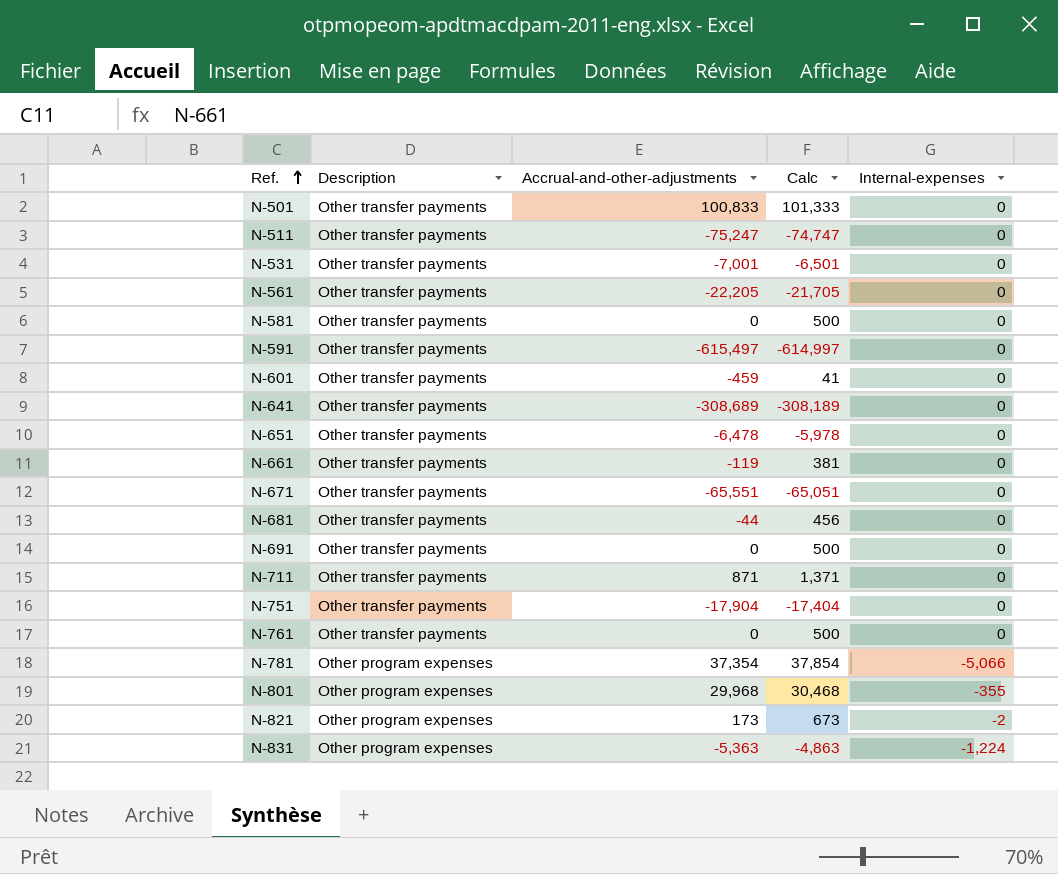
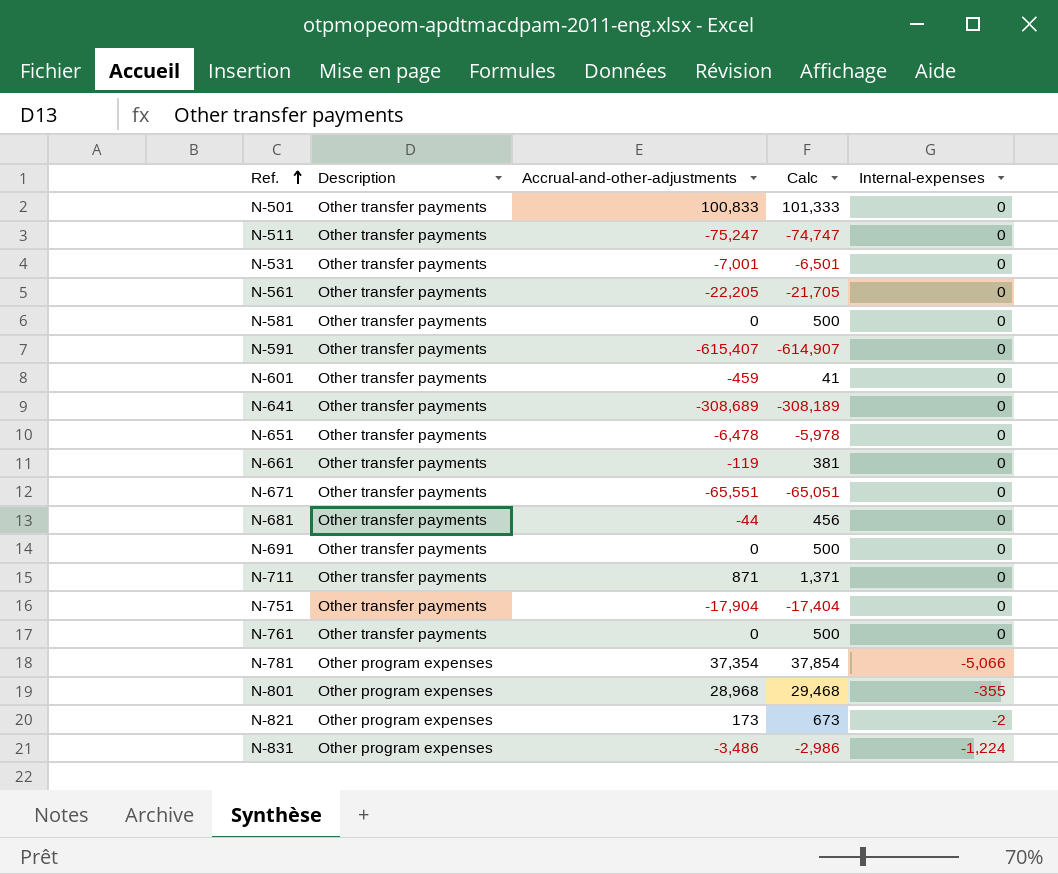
N-591 | Accrual-and-other-adjustments: -615,497 -> -615,407
N-591 | Calc: -614,997 -> -614,907
N-801 | Accrual-and-other-adjustments: 29,968 -> 28,968
N-801 | Calc: 30,468 -> 29,468
N-831 | Accrual-and-other-adjustments: -5,363 -> -3,486
N-831 | Calc: -4,863 -> -2,986

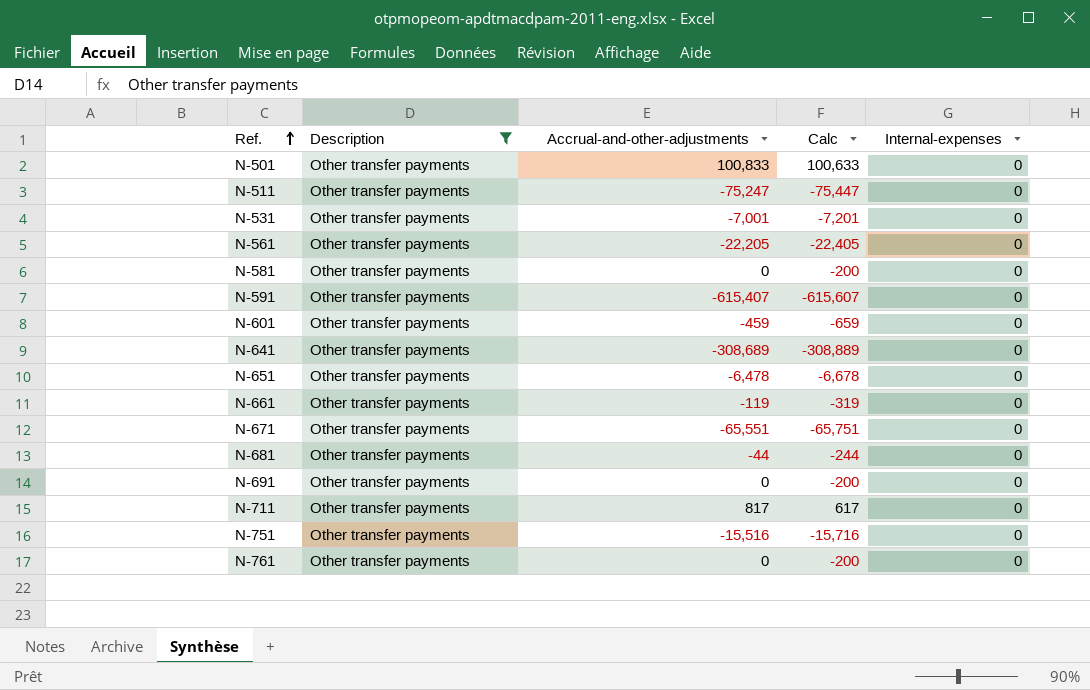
filter: none -> Description = Other transfer payments
column Calc | formula: [Accrual-and-other-adjustments] + 500 -> [Accrual-and-other-adjustments] - 200
N-711 | Accrual-and-other-adjustments: 871 -> 817
N-751 | Accrual-and-other-adjustments: -17,904 -> -15,516

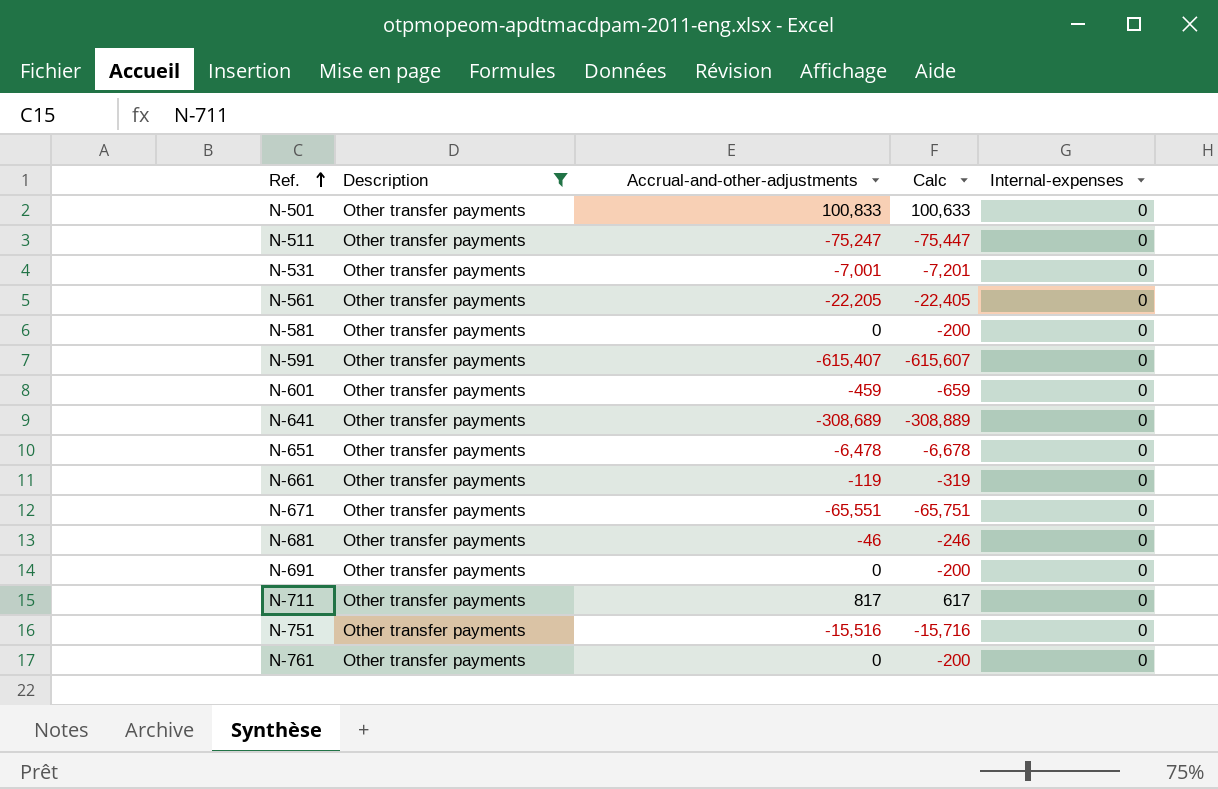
N-681 | Accrual-and-other-adjustments: -44 -> -46
N-681 | Calc: -244 -> -246

